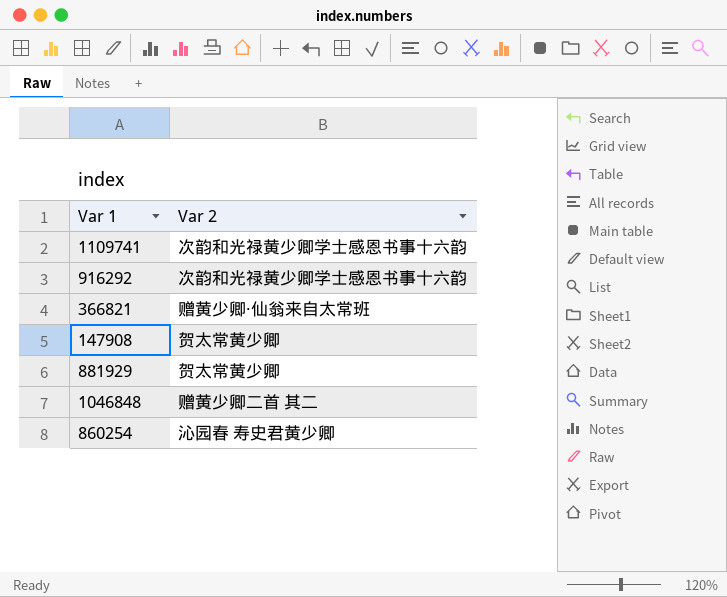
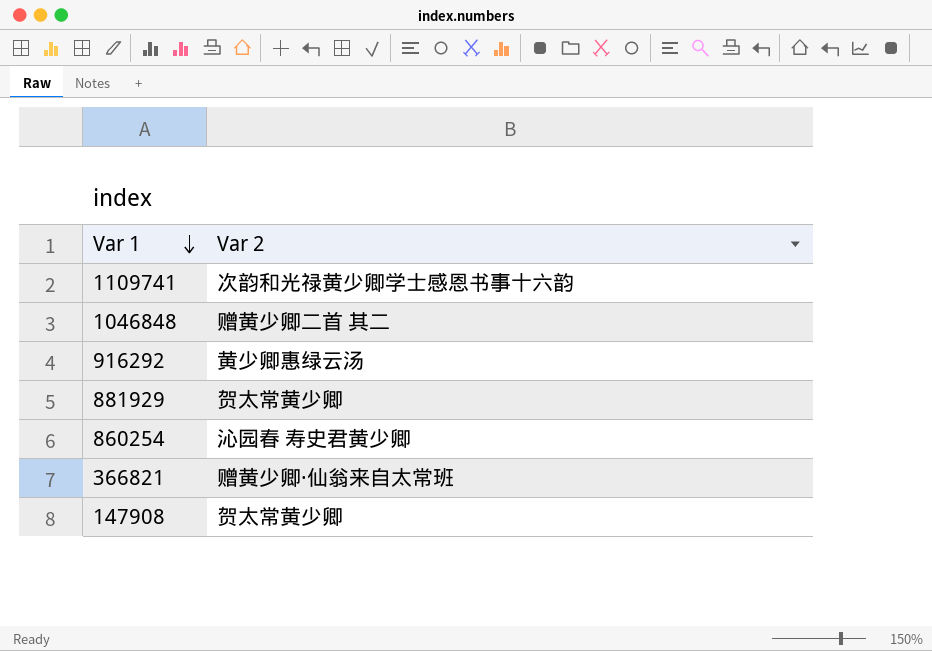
row order: none -> Var 1 descending
916292 | Var 2: 次韵和光禄黄少卿学士感恩书事十六韵 -> 黄少卿惠绿云汤

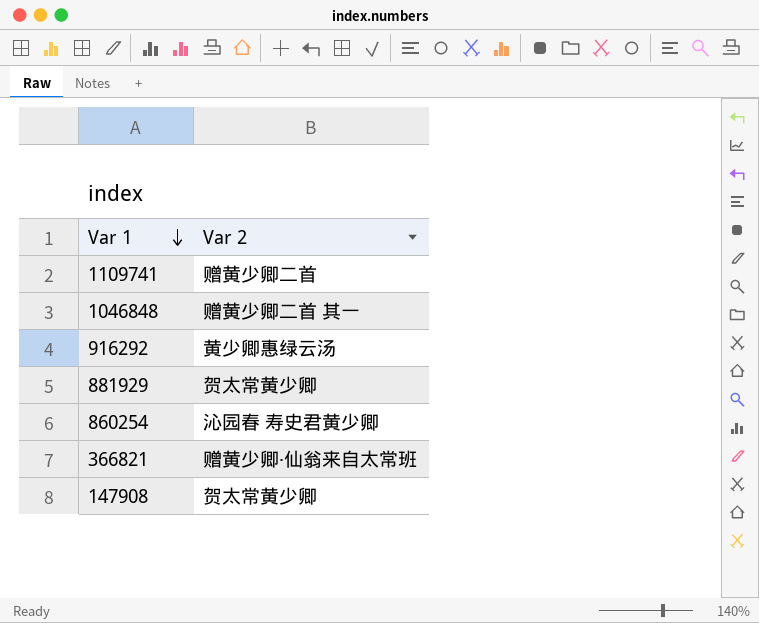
1109741 | Var 2: 次韵和光禄黄少卿学士感恩书事十六韵 -> 赠黄少卿二首
1046848 | Var 2: 赠黄少卿二首 其二 -> 赠黄少卿二首 其一

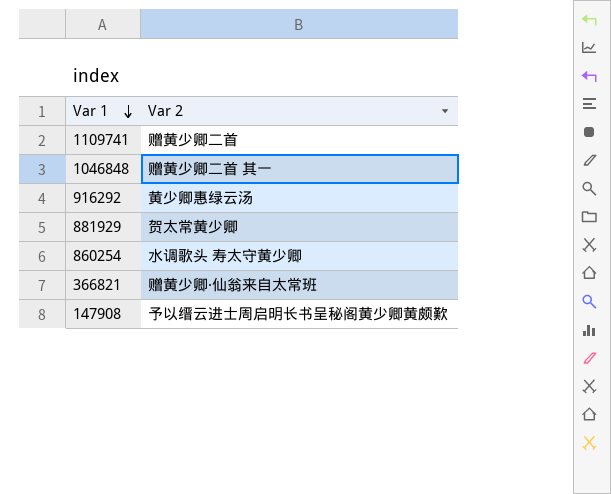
860254 | Var 2: 沁园春 寿史君黄少卿 -> 水调歌头 寿太守黄少卿
147908 | Var 2: 贺太常黄少卿 -> 予以缙云进士周启明长书呈秘阁黄少卿黄颇歎

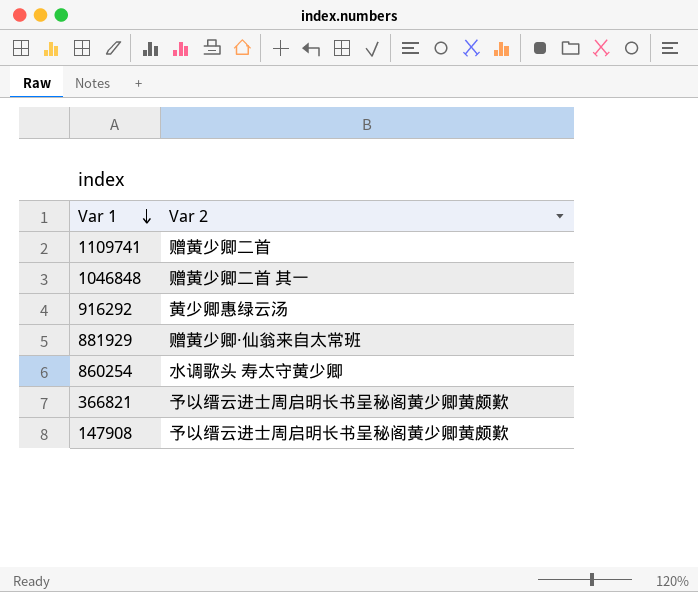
881929 | Var 2: 贺太常黄少卿 -> 赠黄少卿·仙翁来自太常班
366821 | Var 2: 赠黄少卿·仙翁来自太常班 -> 予以缙云进士周启明长书呈秘阁黄少卿黄颇歎

